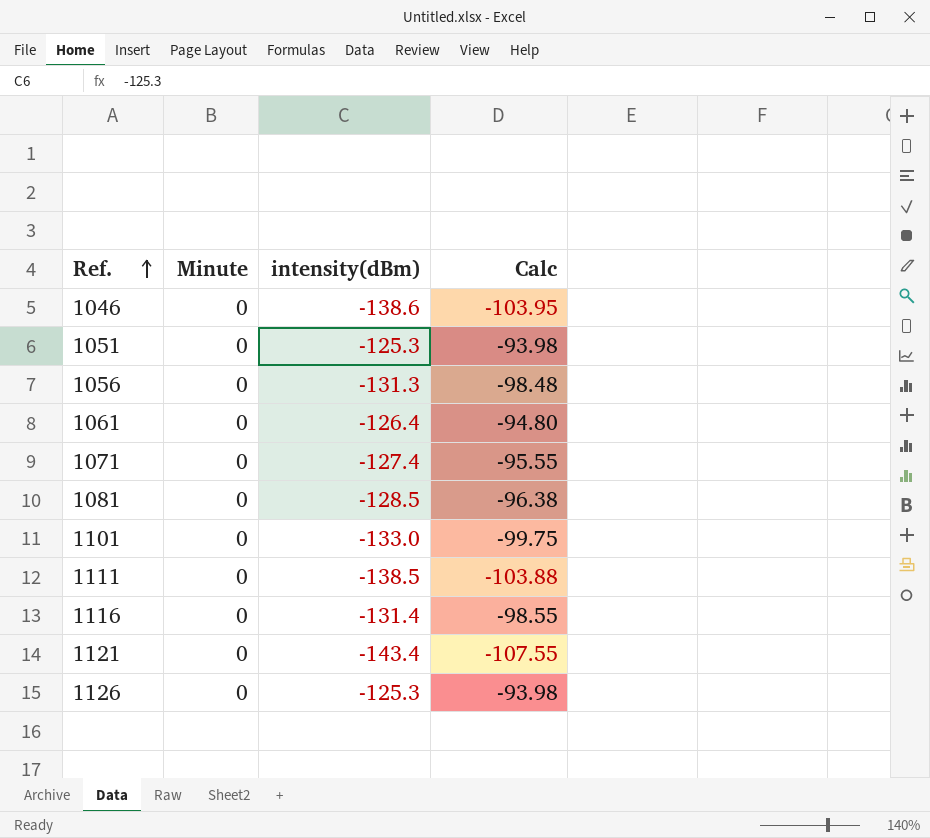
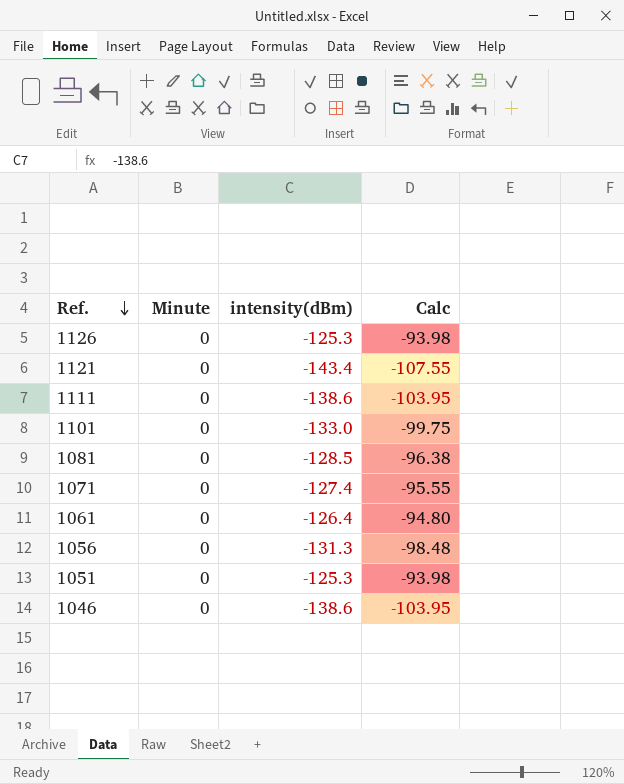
row order: Ref. ascending -> Ref. descending
row 1116: 0 | -131.4 | -98.55 -> none
1111 | intensity(dBm): -138.5 -> -138.6
1111 | Calc: -103.88 -> -103.95

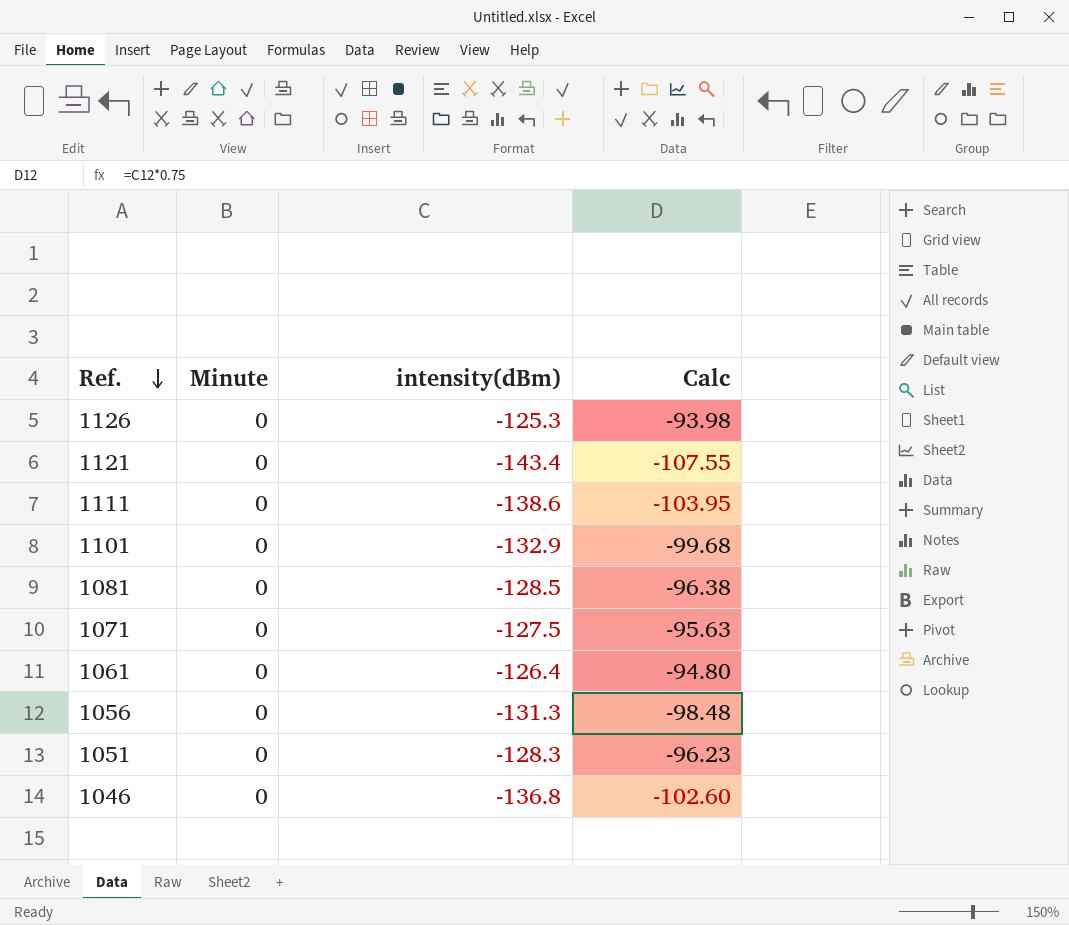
1101 | intensity(dBm): -133.0 -> -132.9
1101 | Calc: -99.75 -> -99.68
1071 | intensity(dBm): -127.4 -> -127.5
1071 | Calc: -95.55 -> -95.63
1051 | intensity(dBm): -125.3 -> -128.3
1051 | Calc: -93.98 -> -96.23
1046 | intensity(dBm): -138.6 -> -136.8
1046 | Calc: -103.95 -> -102.60

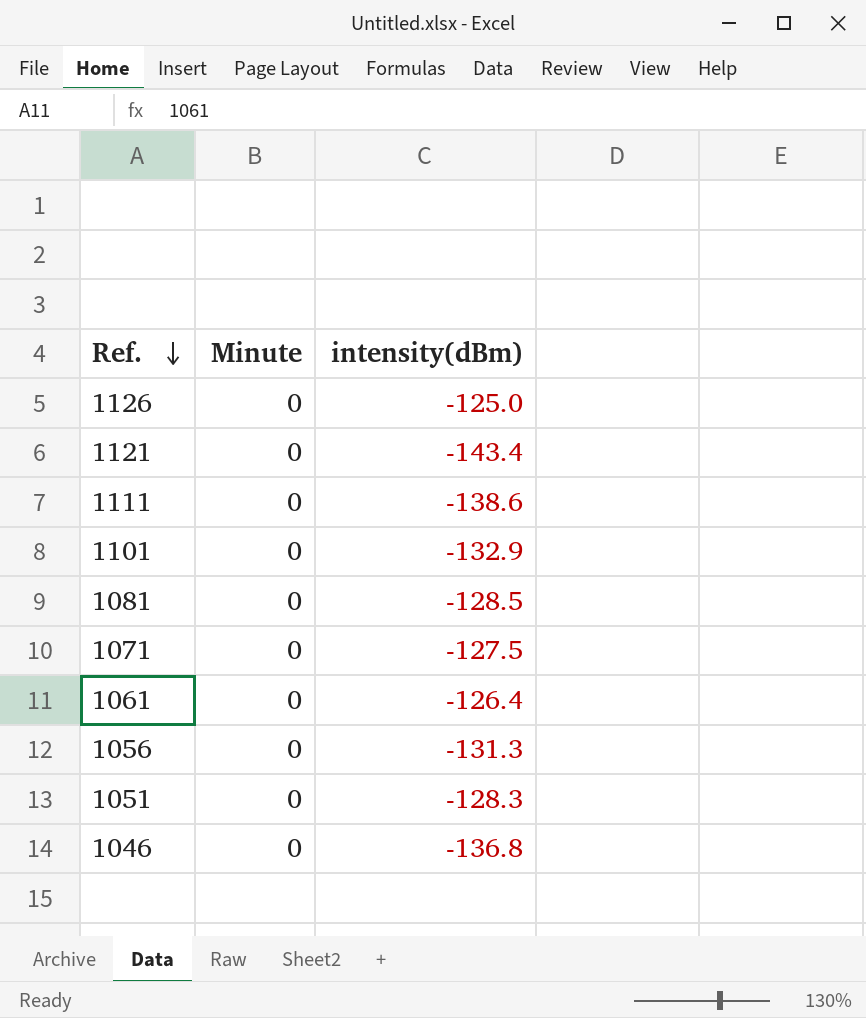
column Calc | formula: [intensity(dBm)] * 0.75 -> none
1126 | intensity(dBm): -125.3 -> -125.0

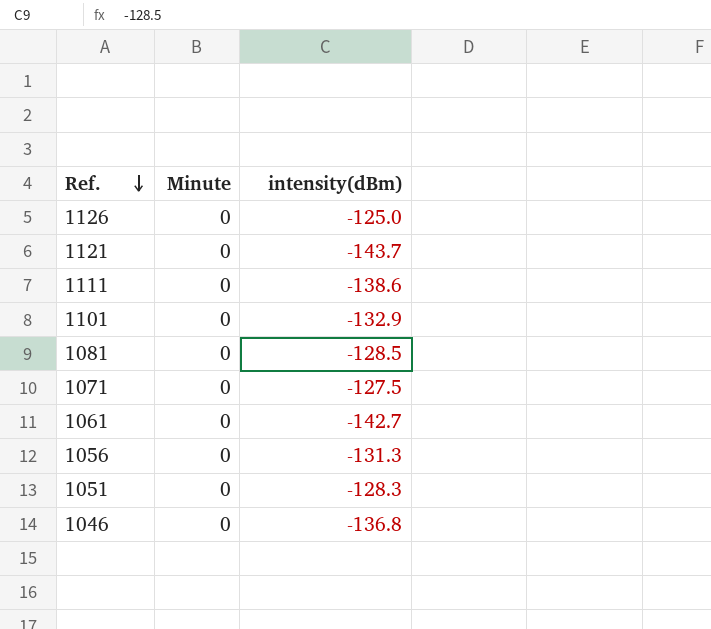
1121 | intensity(dBm): -143.4 -> -143.7
1061 | intensity(dBm): -126.4 -> -142.7

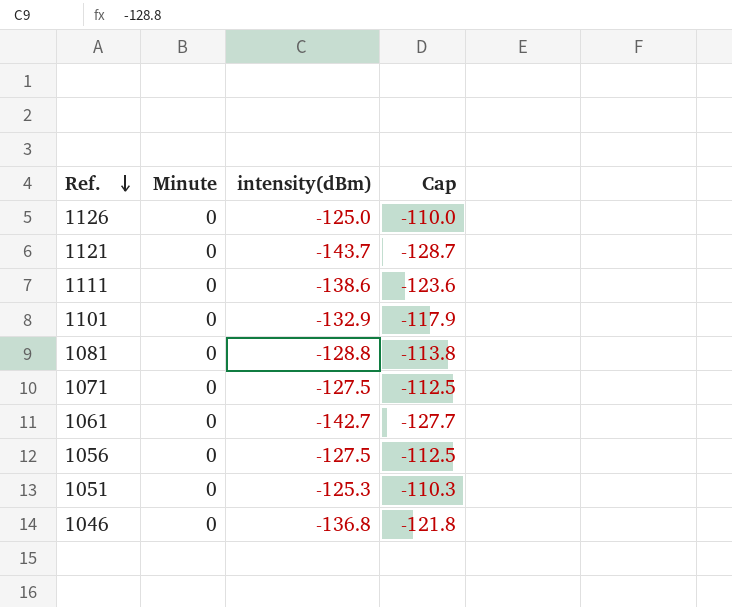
column Cap | formula: none -> [intensity(dBm)] + 15
1081 | intensity(dBm): -128.5 -> -128.8
1056 | intensity(dBm): -131.3 -> -127.5
1051 | intensity(dBm): -128.3 -> -125.3

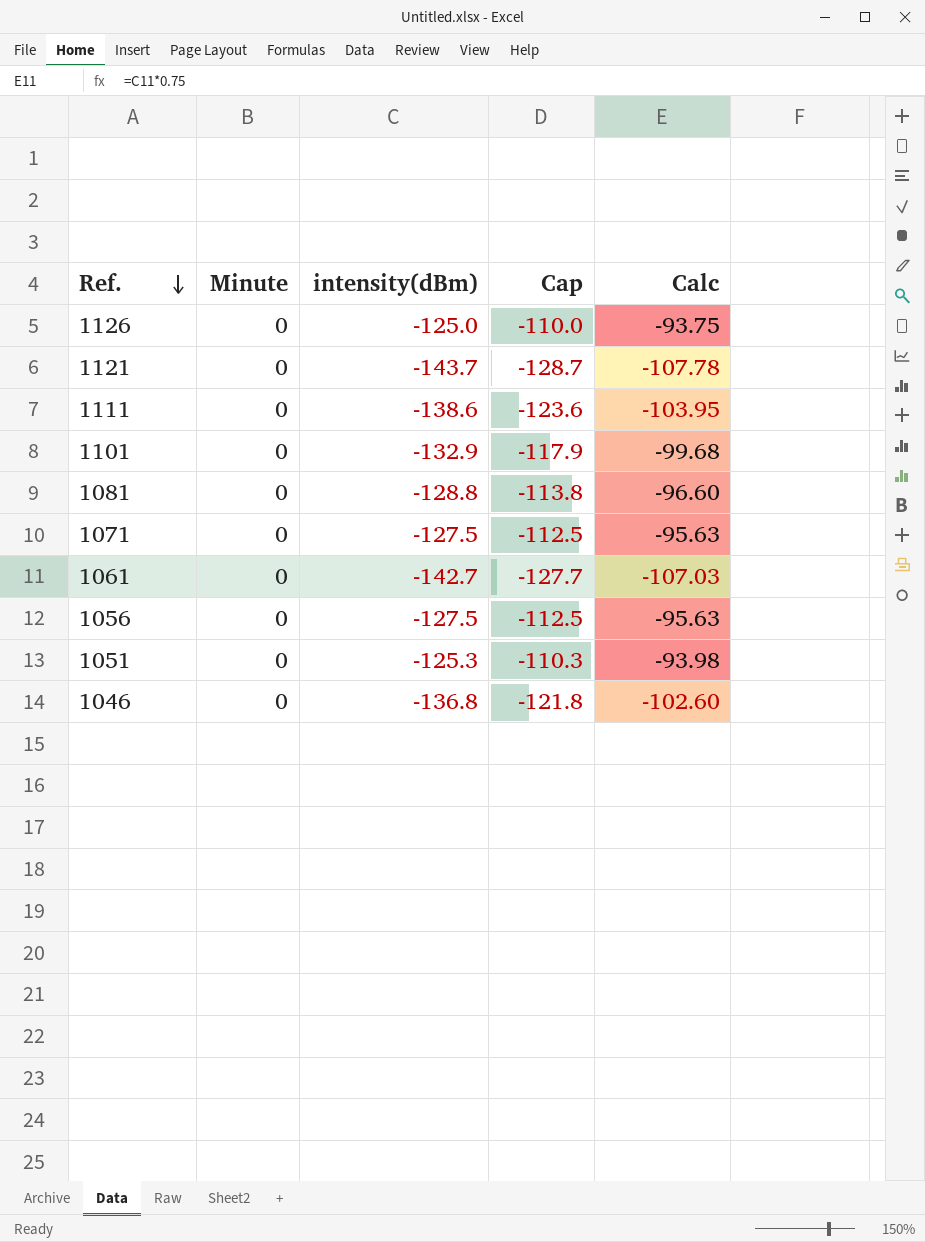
column Calc | formula: none -> [intensity(dBm)] * 0.75

